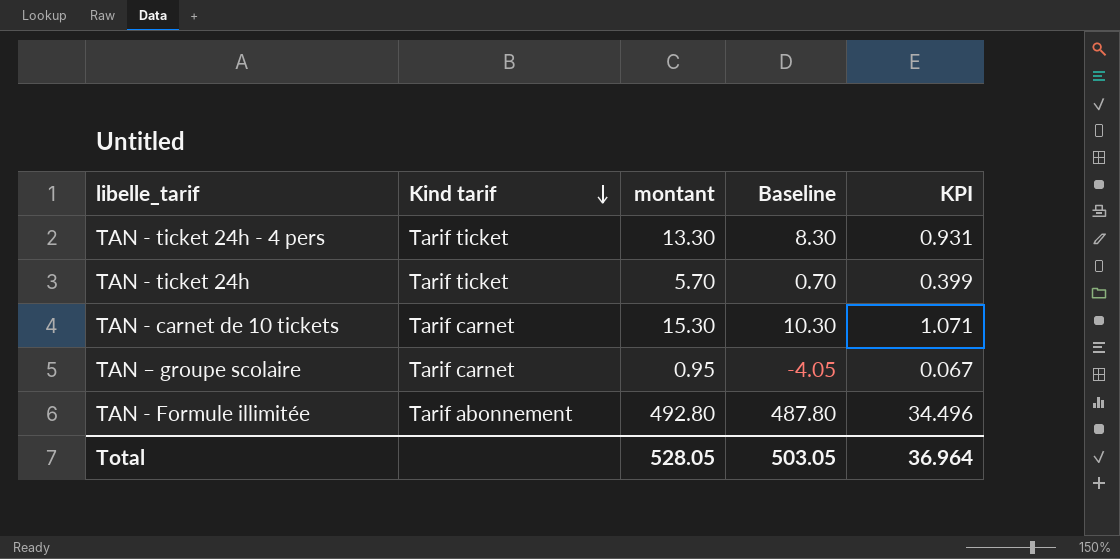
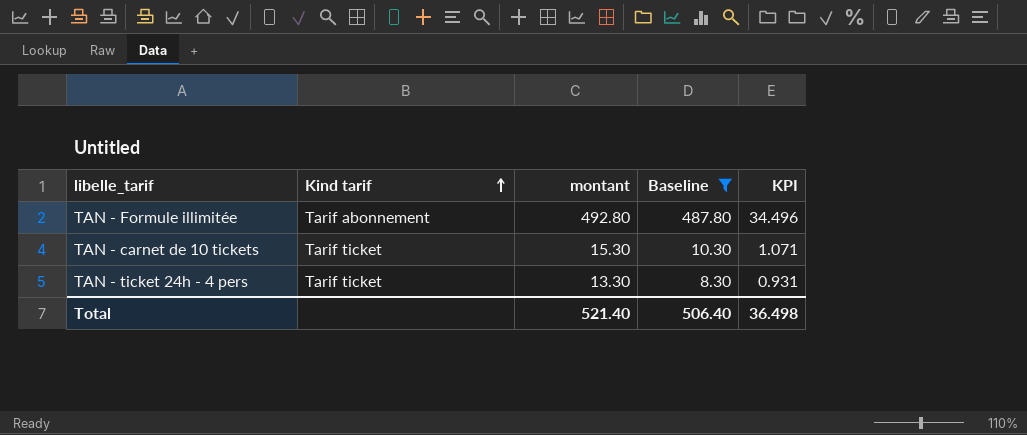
filter: none -> Baseline >= 8.30
row order: Kind tarif descending -> Kind tarif ascending
TAN - carnet de 10 tickets | Kind tarif: Tarif carnet -> Tarif ticket
Total | montant: 528.05 -> 521.40
Total | Baseline: 503.05 -> 506.40
Total | KPI: 36.964 -> 36.498

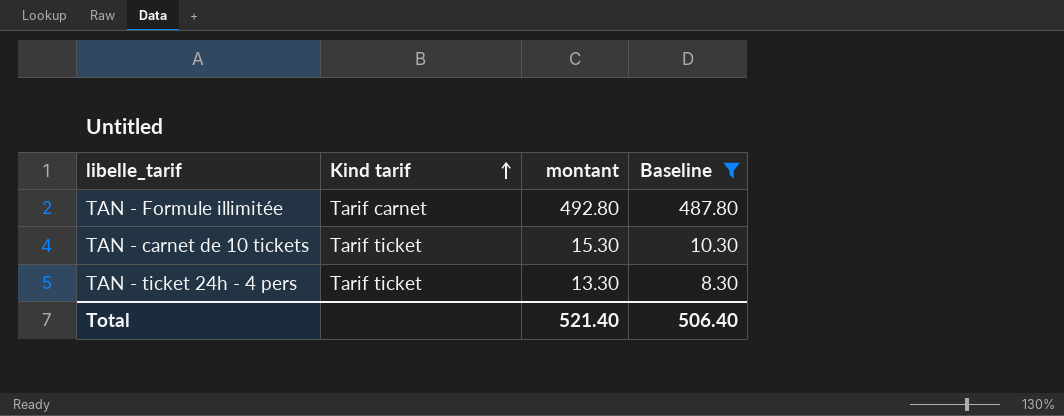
column KPI | formula: [montant] * 0.07 -> none
TAN - Formule illimitée | Kind tarif: Tarif abonnement -> Tarif carnet

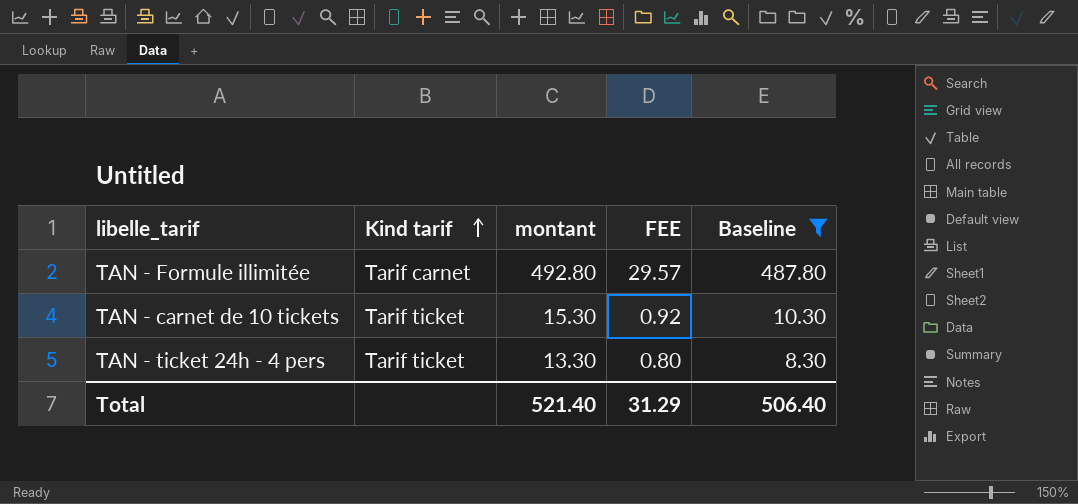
column FEE | formula: none -> [montant] * 0.06

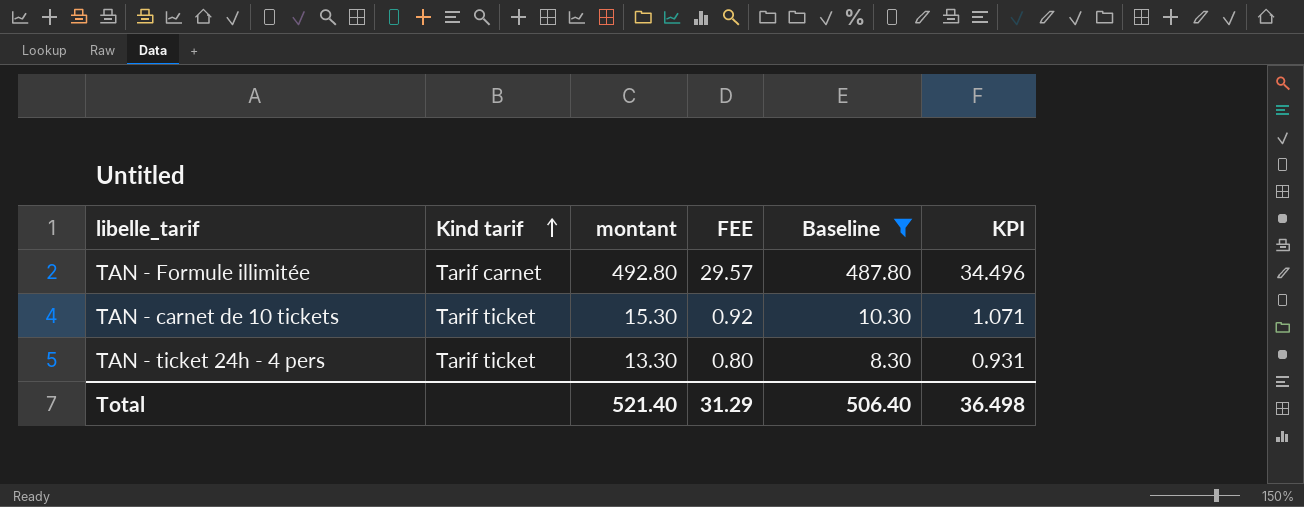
column KPI | formula: none -> [montant] * 0.07

